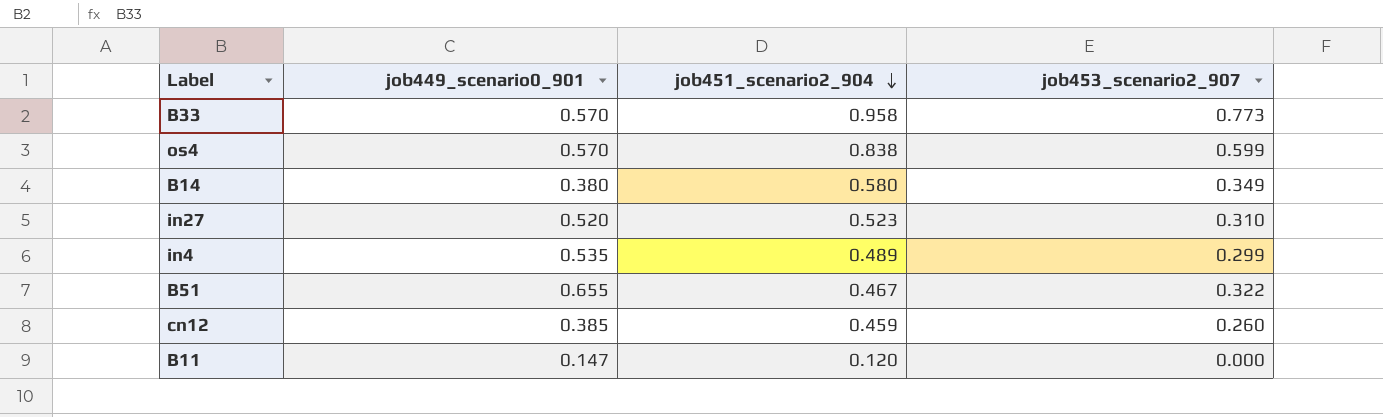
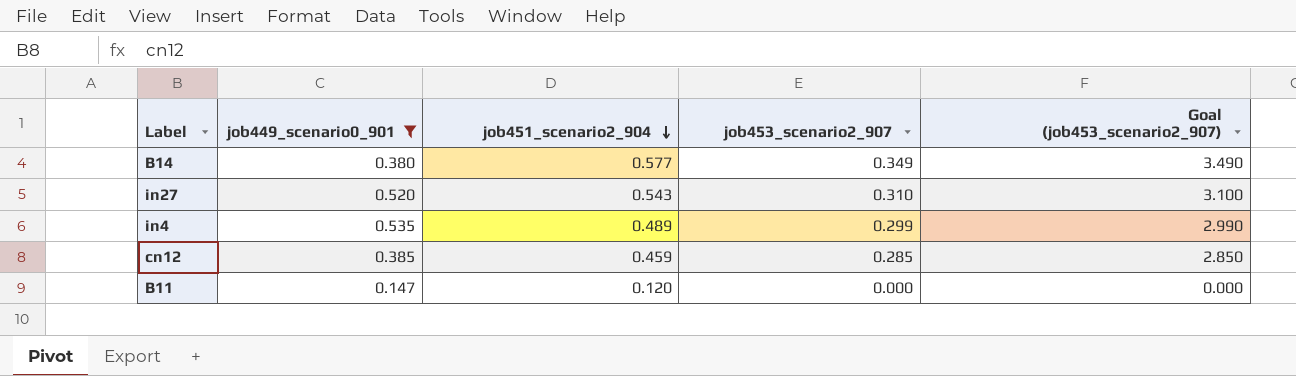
filter: none -> job449_scenario0_901 <= 0.535
column Goal (job453_scenario2_907) | formula: none -> [job453_scenario2_907] * 10
B14 | job451_scenario2_904: 0.580 -> 0.577
in27 | job451_scenario2_904: 0.523 -> 0.543
cn12 | job453_scenario2_907: 0.260 -> 0.285

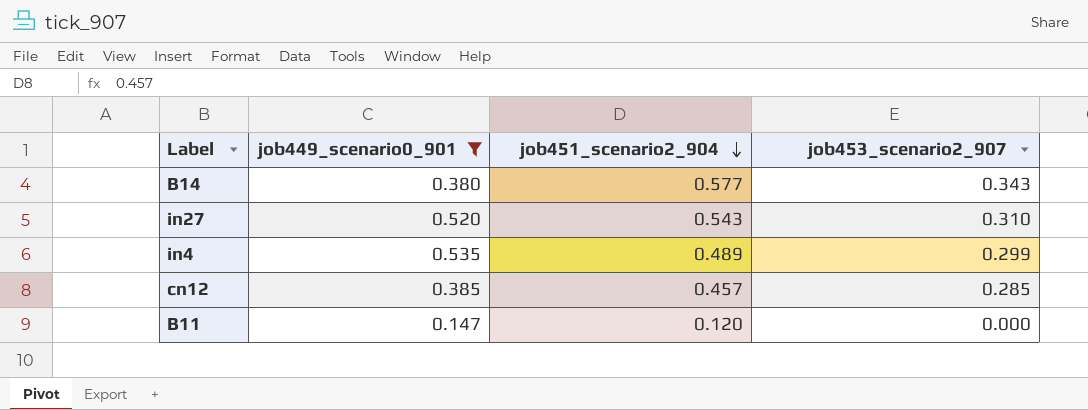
column Goal (job453_scenario2_907) | formula: [job453_scenario2_907] * 10 -> none
B14 | job453_scenario2_907: 0.349 -> 0.343
cn12 | job451_scenario2_904: 0.459 -> 0.457

